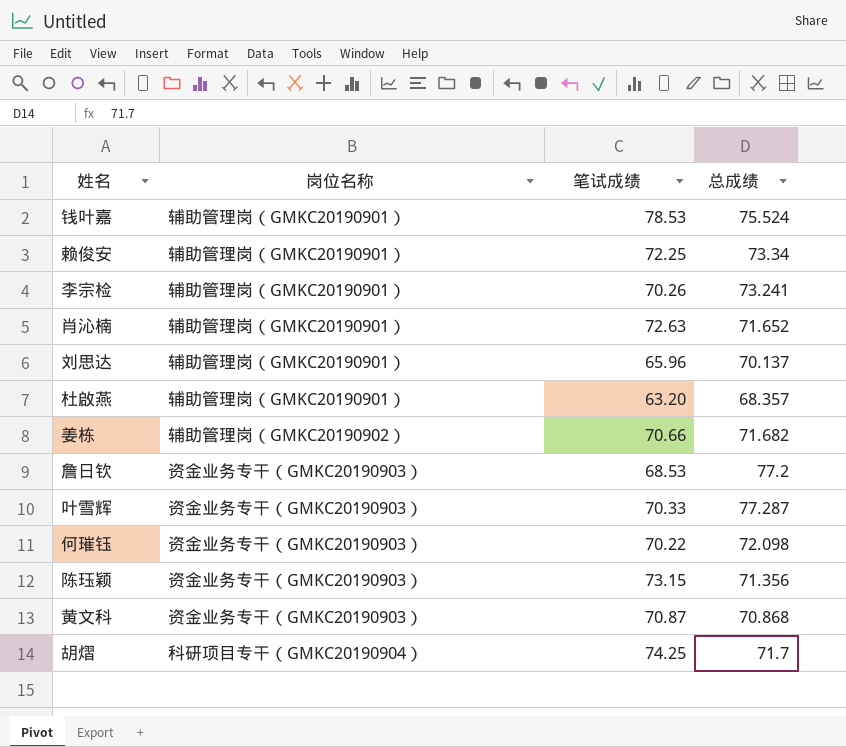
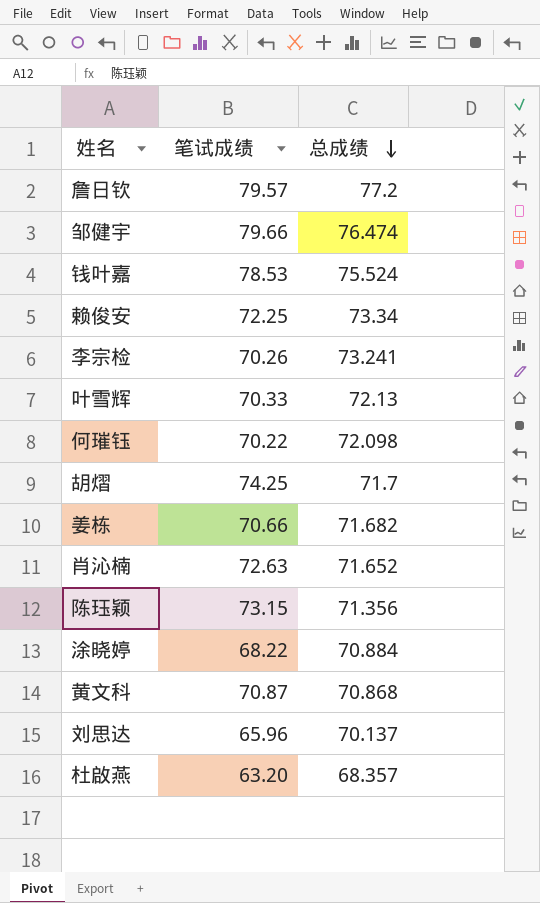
row order: none -> 总成绩 descending
column 岗位名称 | position: 2 -> none
詹日钦 | 笔试成绩: 68.53 -> 79.57
row 邹健宇: none -> 79.66 | 76.474
叶雪辉 | 总成绩: 77.287 -> 72.13
row 涂晓婷: none -> 68.22 | 70.884

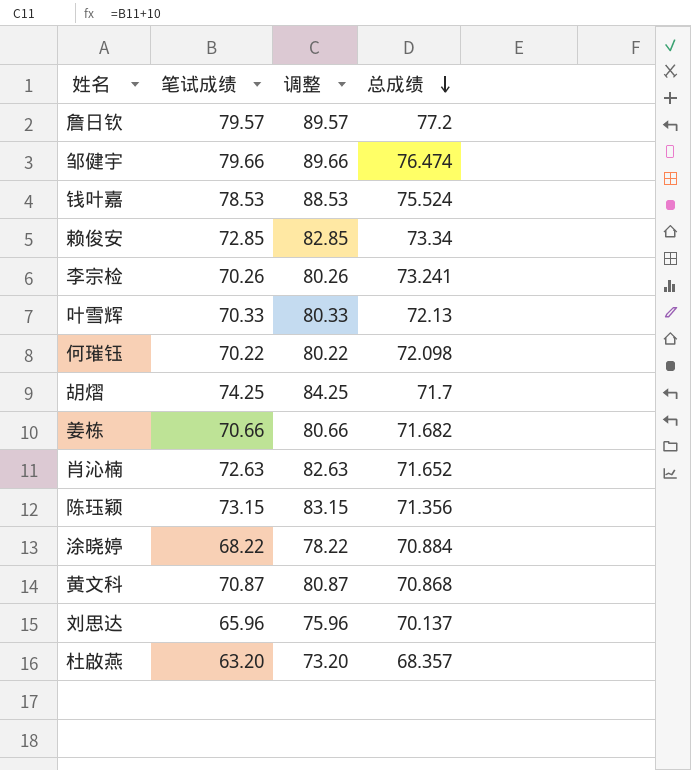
column 调整 | formula: none -> [笔试成绩] + 10
赖俊安 | 笔试成绩: 72.25 -> 72.85

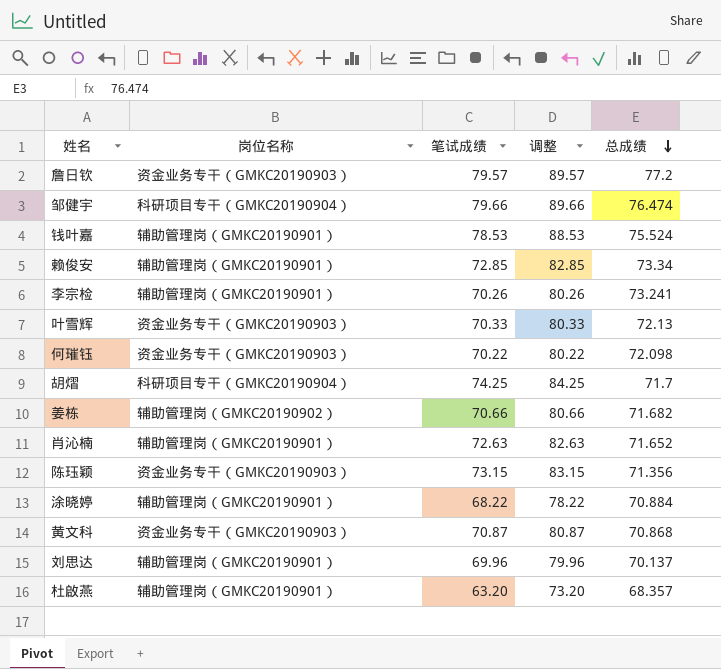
column 岗位名称 | position: none -> 2
刘思达 | 笔试成绩: 65.96 -> 69.96
刘思达 | 调整: 75.96 -> 79.96

